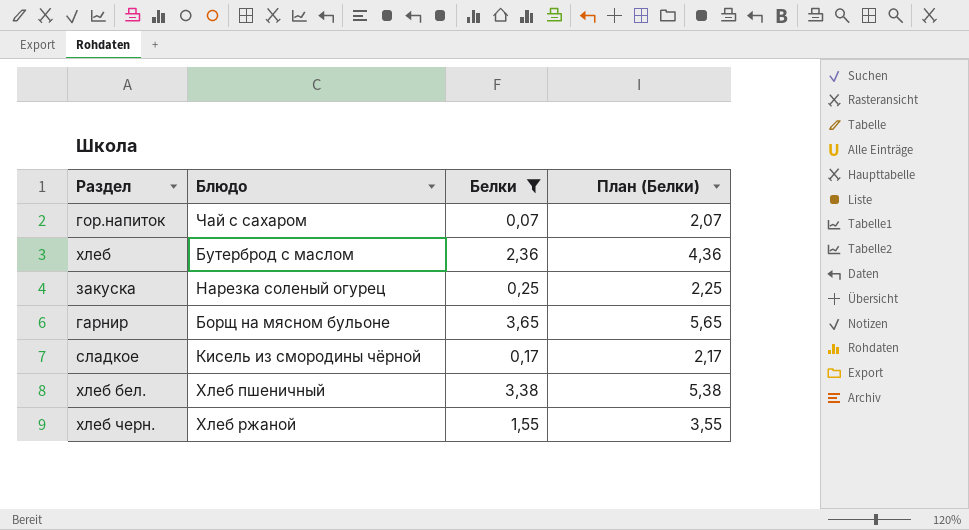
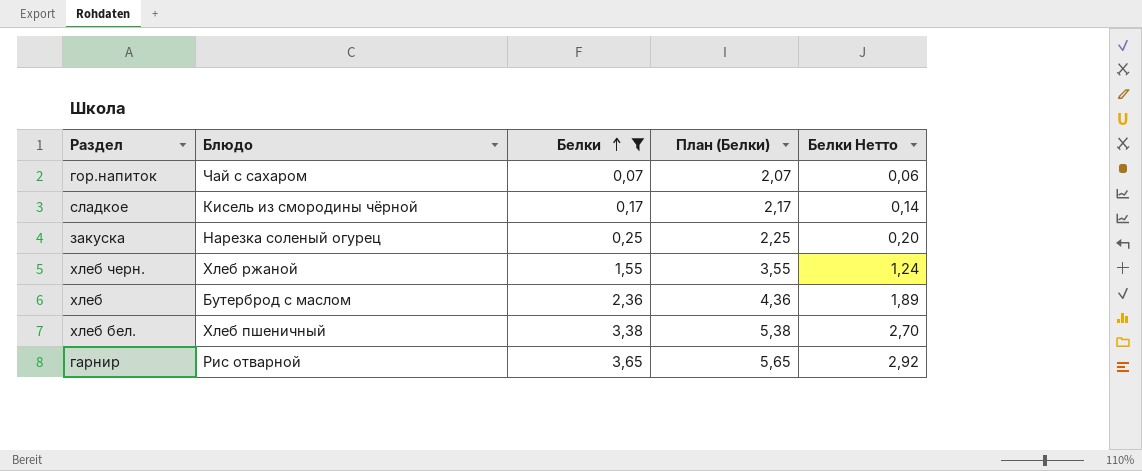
row order: none -> Белки ascending
column Белки Нетто | formula: none -> [Белки] * 0,8
гарнир | Блюдо: Борщ на мясном бульоне -> Рис отварной

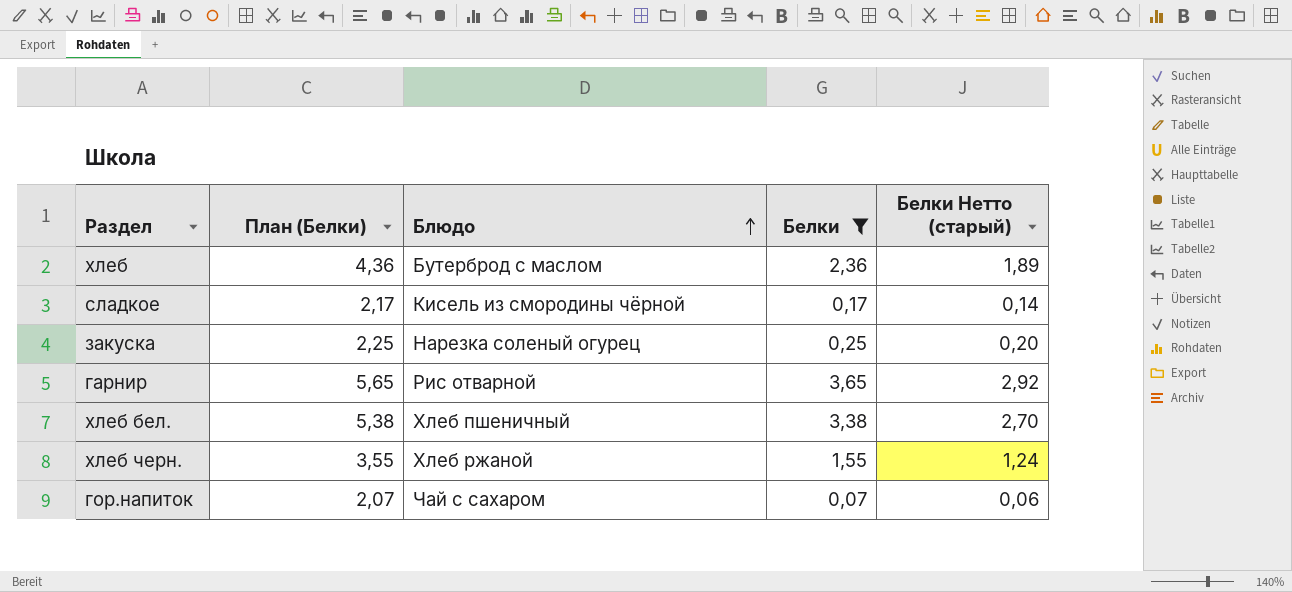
row order: Белки ascending -> Блюдо ascending
column План (Белки) | position: 4 -> 2
column name: Белки Нетто -> Белки Нетто (старый)

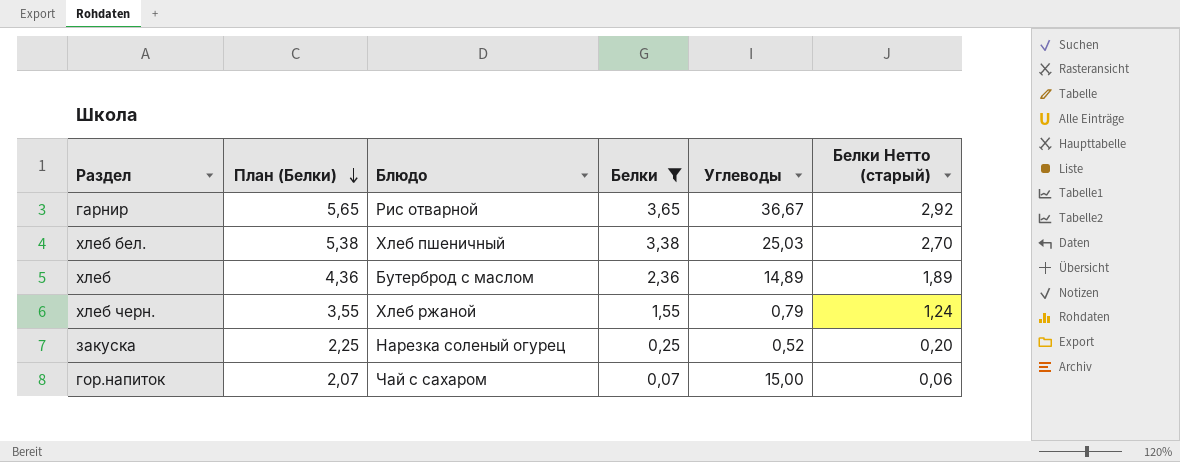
row order: Блюдо ascending -> План (Белки) descending
column Углеводы | position: none -> 5
row сладкое: 2,17 | Кисель из смородины чёрной | 0,17 | 0,14 -> none

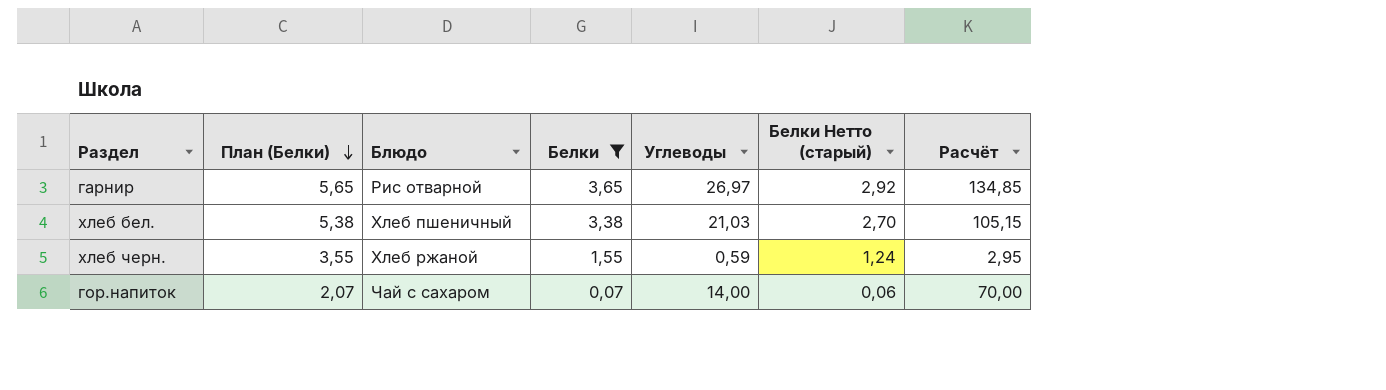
column Расчёт | formula: none -> [Углеводы] * 5
row хлеб: 4,36 | Бутерброд с маслом | 2,36 | 14,89 | 1,89 -> none
row закуска: 2,25 | Нарезка соленый огурец | 0,25 | 0,52 | 0,20 -> none
гарнир | Углеводы: 36,67 -> 26,97
хлеб бел. | Углеводы: 25,03 -> 21,03
хлеб черн. | Углеводы: 0,79 -> 0,59
гор.напиток | Углеводы: 15,00 -> 14,00

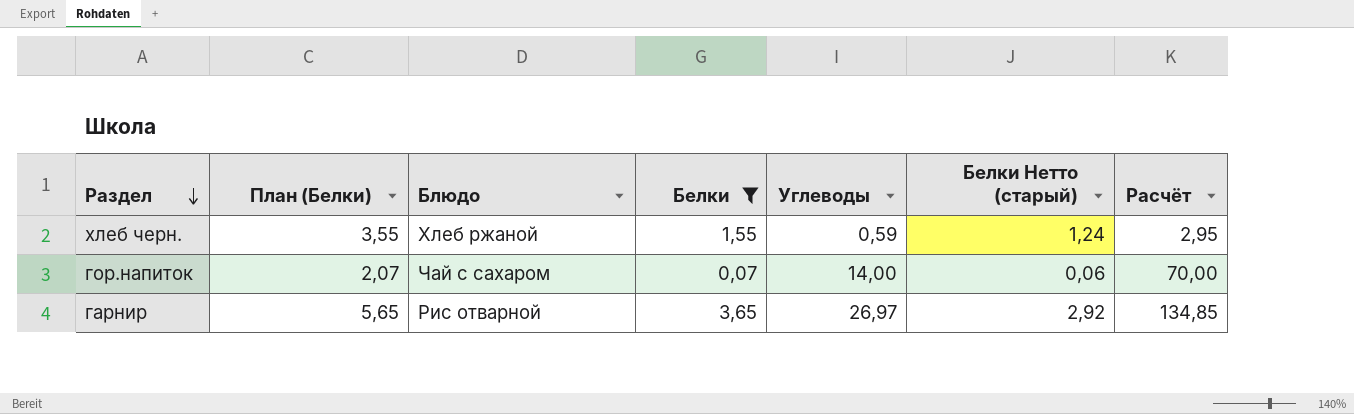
row order: План (Белки) descending -> Раздел descending
row хлеб бел.: 5,38 | Хлеб пшеничный | 3,38 | 21,03 | 2,70 | 105,15 -> none

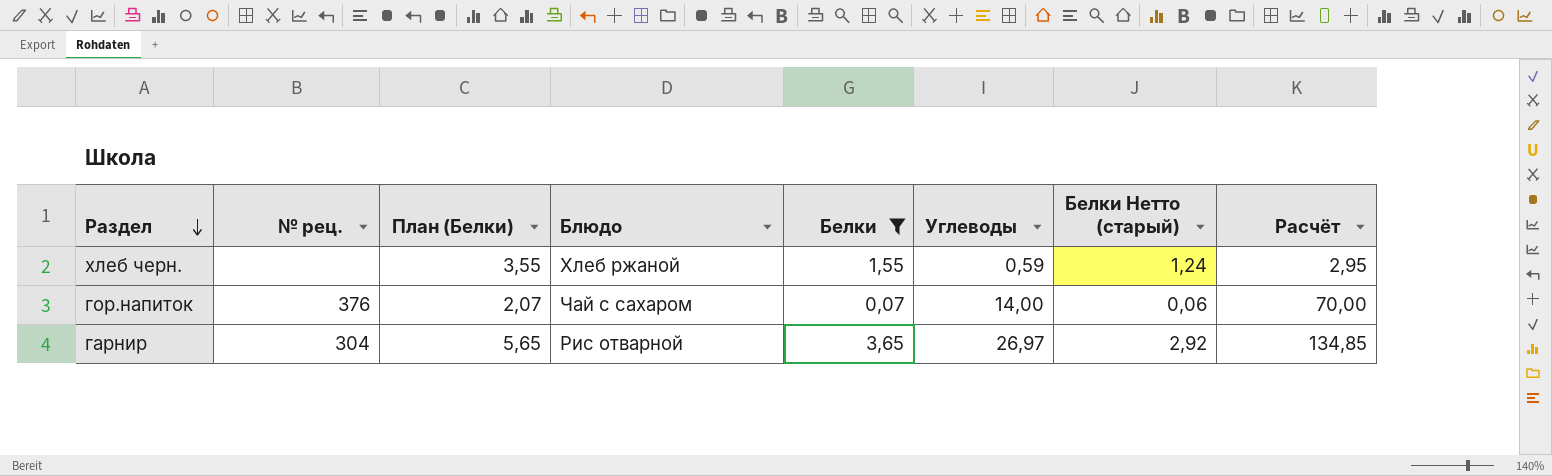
column № рец. | position: none -> 2

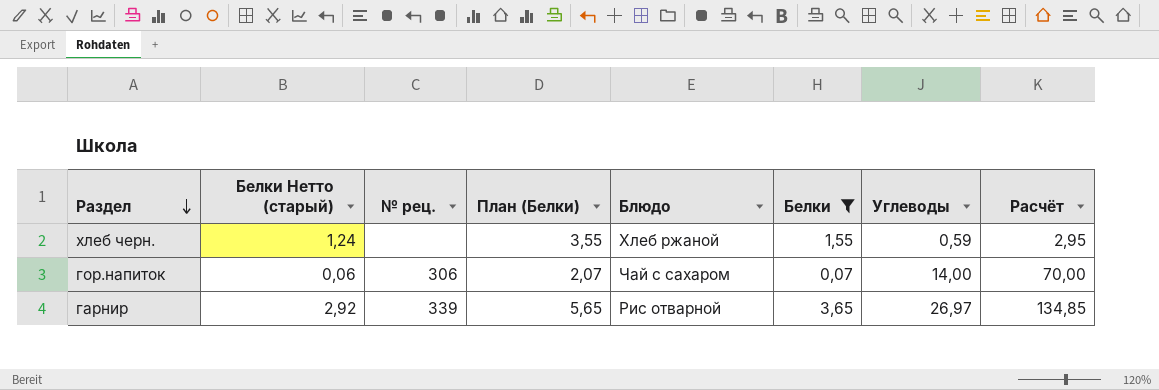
column Белки Нетто (старый) | position: 7 -> 2
гор.напиток | № рец.: 376 -> 306
гарнир | № рец.: 304 -> 339

